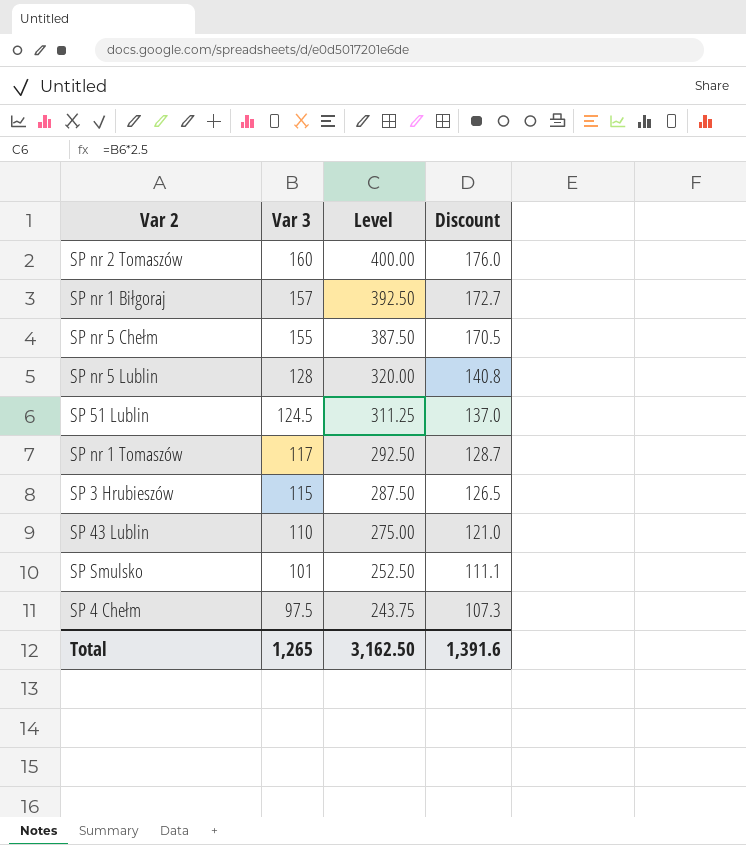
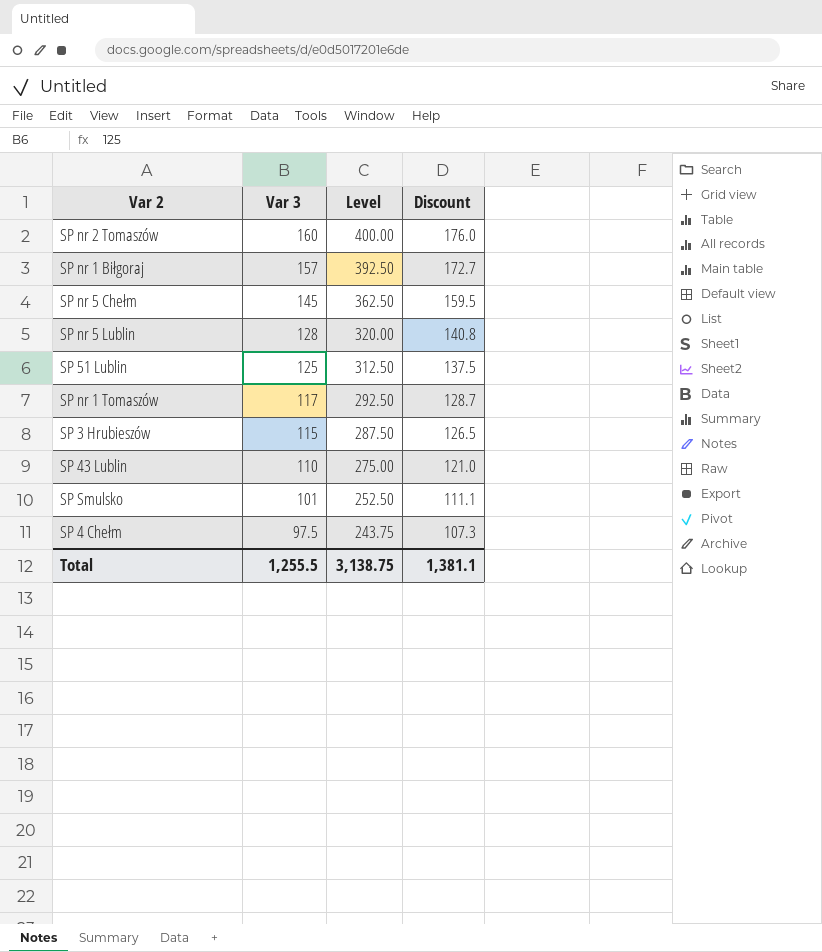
SP nr 5 Chełm | Var 3: 155 -> 145
SP nr 5 Chełm | Level: 387.50 -> 362.50
SP nr 5 Chełm | Discount: 170.5 -> 159.5
SP 51 Lublin | Var 3: 124.5 -> 125
SP 51 Lublin | Level: 311.25 -> 312.50
SP 51 Lublin | Discount: 137.0 -> 137.5
Total | Var 3: 1,265 -> 1,255.5
Total | Level: 3,162.50 -> 3,138.75
Total | Discount: 1,391.6 -> 1,381.1

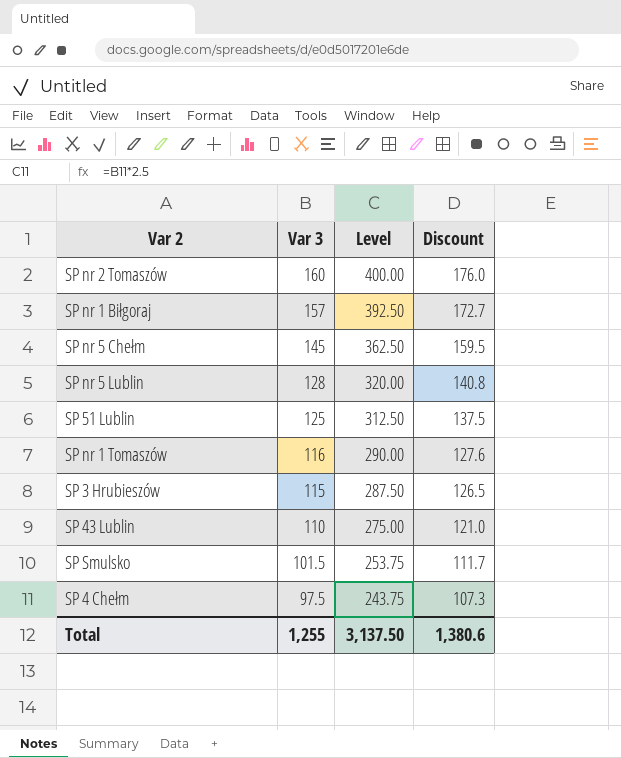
SP nr 1 Tomaszów | Var 3: 117 -> 116
SP nr 1 Tomaszów | Level: 292.50 -> 290.00
SP nr 1 Tomaszów | Discount: 128.7 -> 127.6
SP Smulsko | Var 3: 101 -> 101.5
SP Smulsko | Level: 252.50 -> 253.75
SP Smulsko | Discount: 111.1 -> 111.7
Total | Var 3: 1,255.5 -> 1,255
Total | Level: 3,138.75 -> 3,137.50
Total | Discount: 1,381.1 -> 1,380.6

